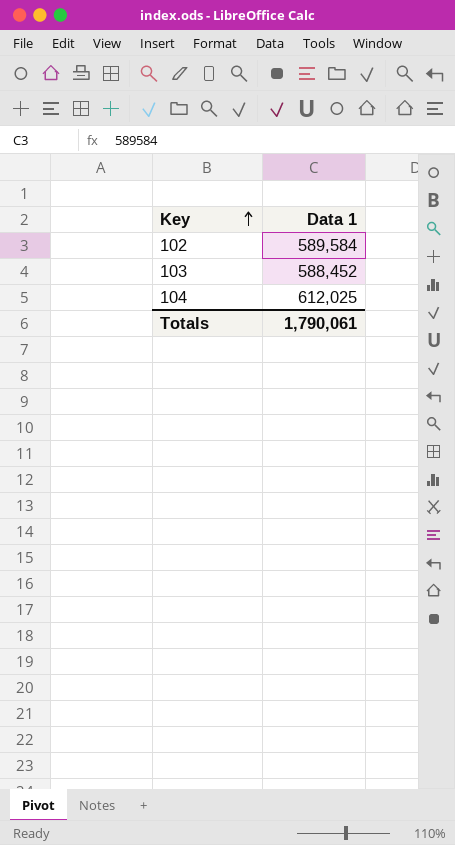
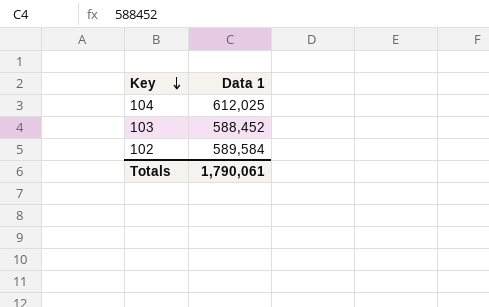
row order: Key ascending -> Key descending

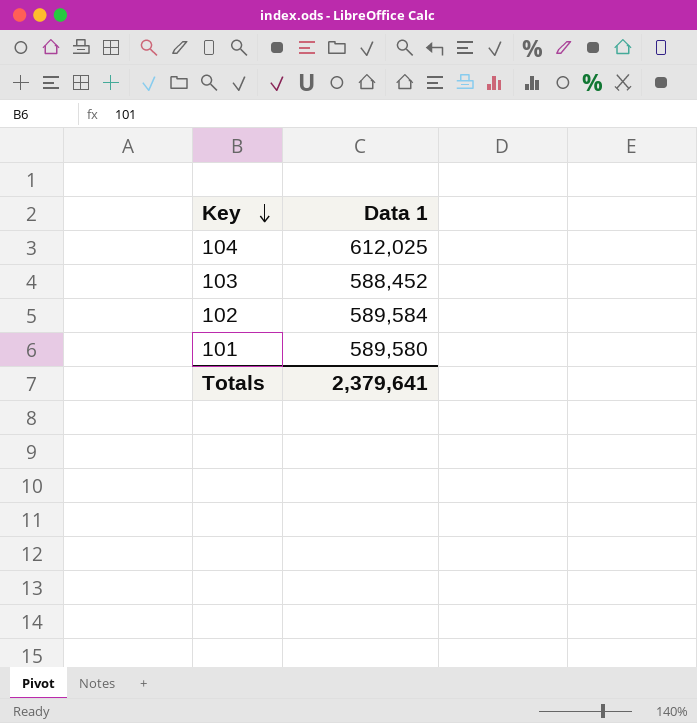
row 101: none -> 589,580
Totals | Data 1: 1,790,061 -> 2,379,641

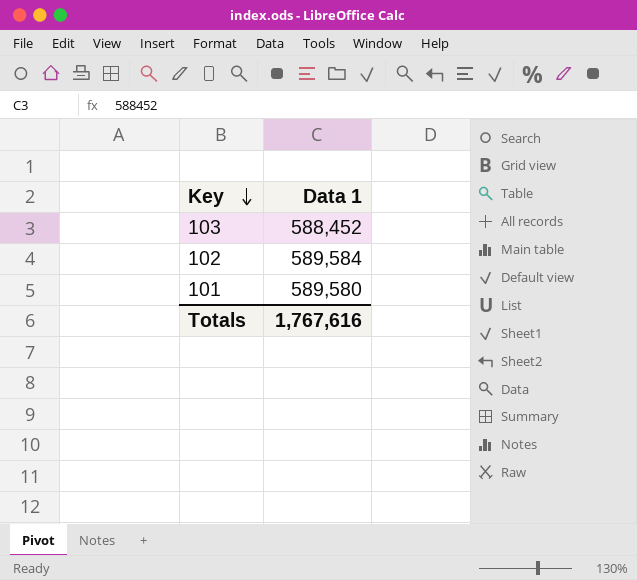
row 104: 612,025 -> none
Totals | Data 1: 2,379,641 -> 1,767,616

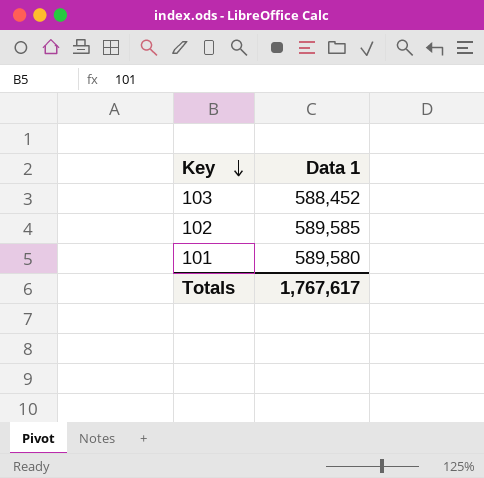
102 | Data 1: 589,584 -> 589,585
Totals | Data 1: 1,767,616 -> 1,767,617

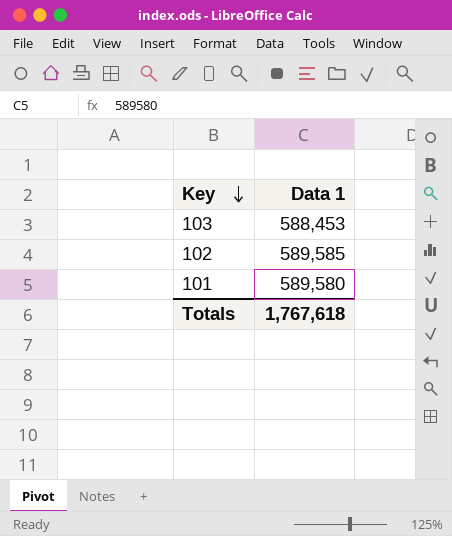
103 | Data 1: 588,452 -> 588,453
Totals | Data 1: 1,767,617 -> 1,767,618

